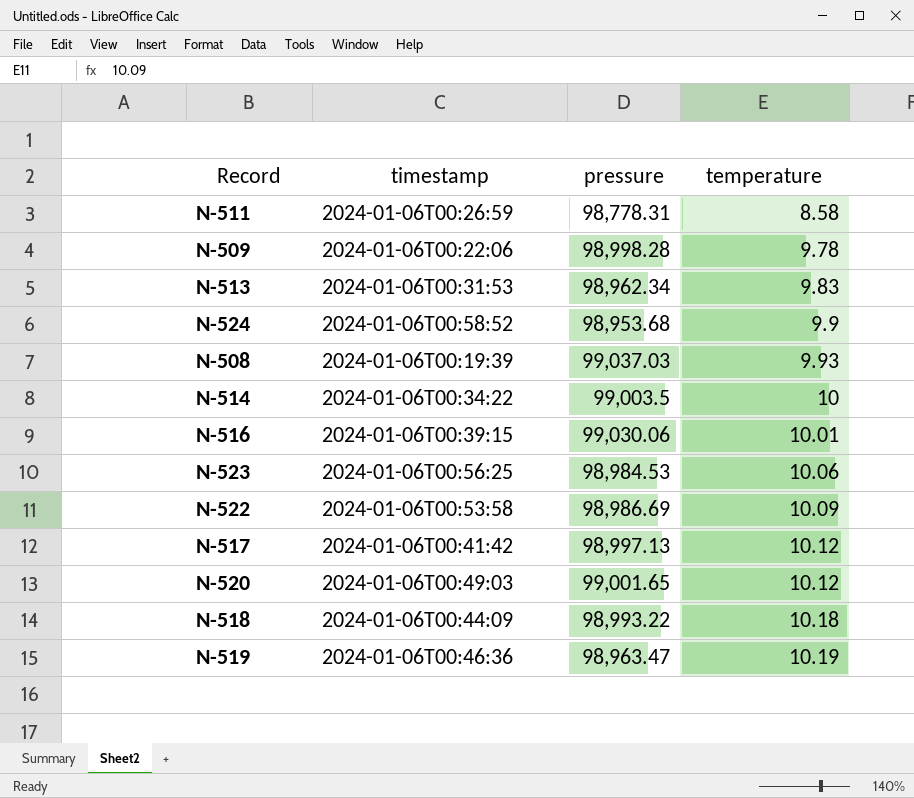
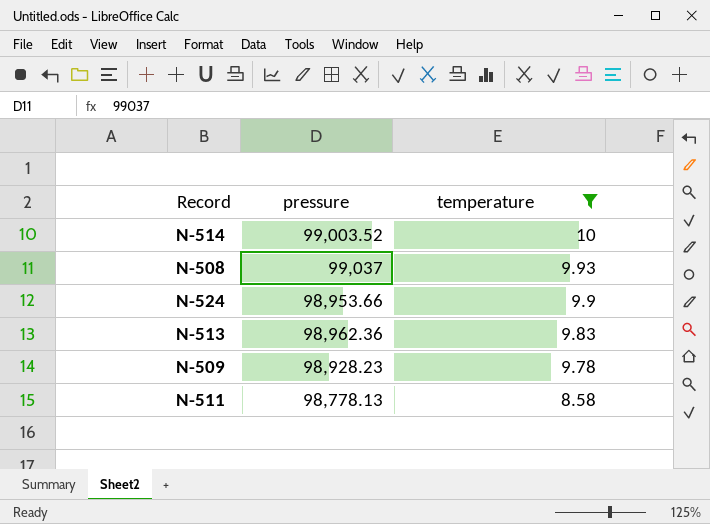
filter: none -> temperature <= 10
row order: temperature ascending -> temperature descending
column timestamp | position: 2 -> none
N-514 | pressure: 99,003.5 -> 99,003.52
N-508 | pressure: 99,037.03 -> 99,037
N-524 | pressure: 98,953.68 -> 98,953.66
N-513 | pressure: 98,962.34 -> 98,962.36
N-509 | pressure: 98,998.28 -> 98,928.23
N-511 | pressure: 98,778.31 -> 98,778.13

